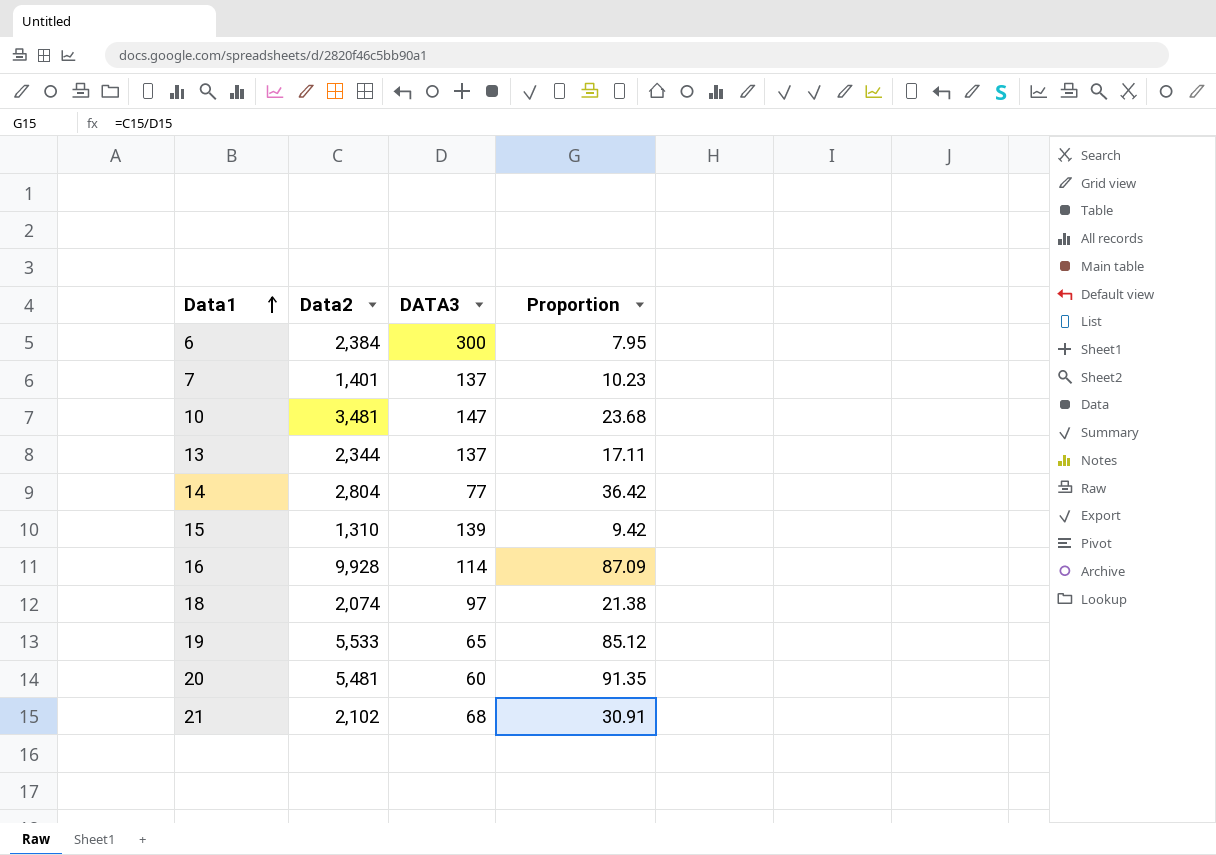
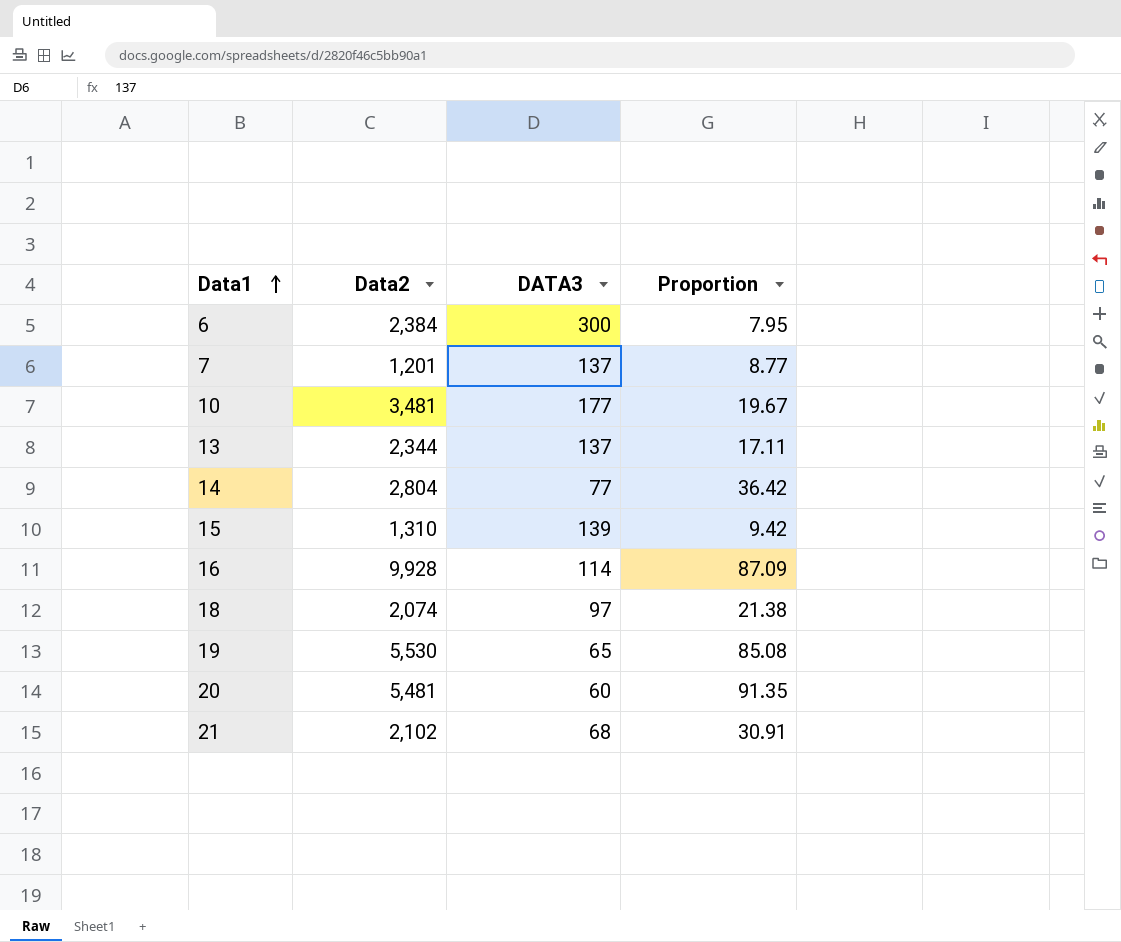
7 | Data2: 1,401 -> 1,201
7 | Proportion: 10.23 -> 8.77
10 | DATA3: 147 -> 177
10 | Proportion: 23.68 -> 19.67
19 | Data2: 5,533 -> 5,530
19 | Proportion: 85.12 -> 85.08

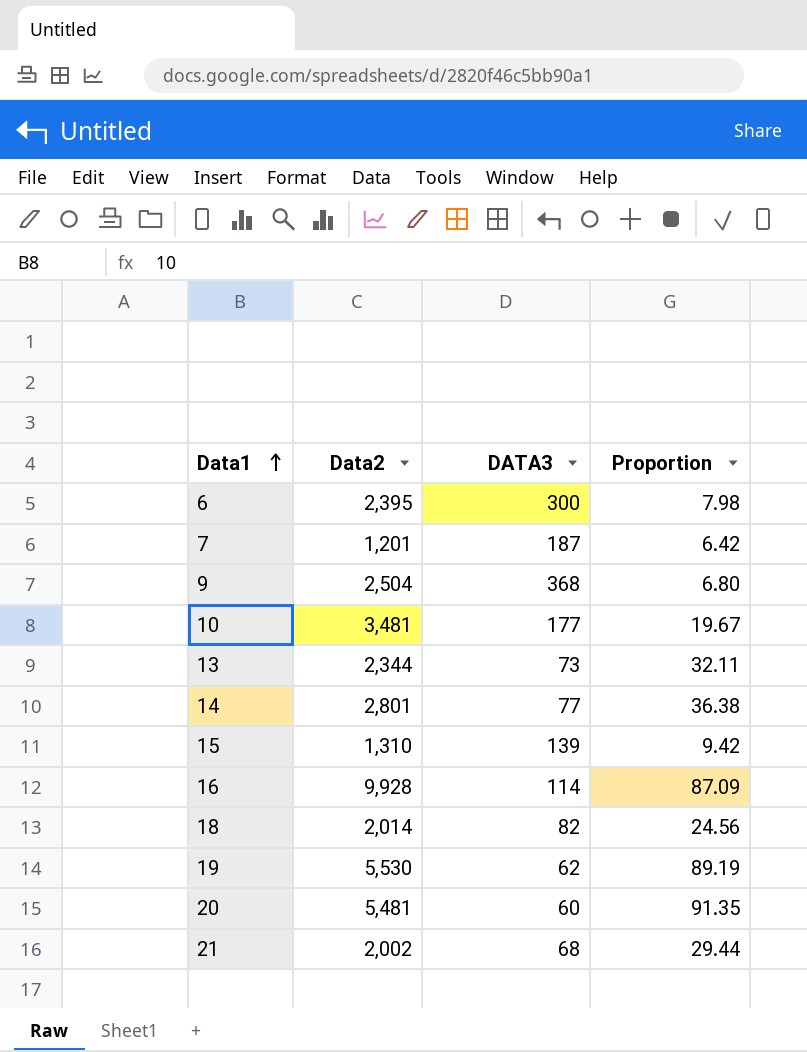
6 | Data2: 2,384 -> 2,395
6 | Proportion: 7.95 -> 7.98
7 | DATA3: 137 -> 187
7 | Proportion: 8.77 -> 6.42
row 9: none -> 2,504 | 368 | 6.80
13 | DATA3: 137 -> 73
13 | Proportion: 17.11 -> 32.11
14 | Data2: 2,804 -> 2,801
14 | Proportion: 36.42 -> 36.38
18 | Data2: 2,074 -> 2,014
18 | DATA3: 97 -> 82
18 | Proportion: 21.38 -> 24.56
19 | DATA3: 65 -> 62
19 | Proportion: 85.08 -> 89.19
21 | Data2: 2,102 -> 2,002
21 | Proportion: 30.91 -> 29.44

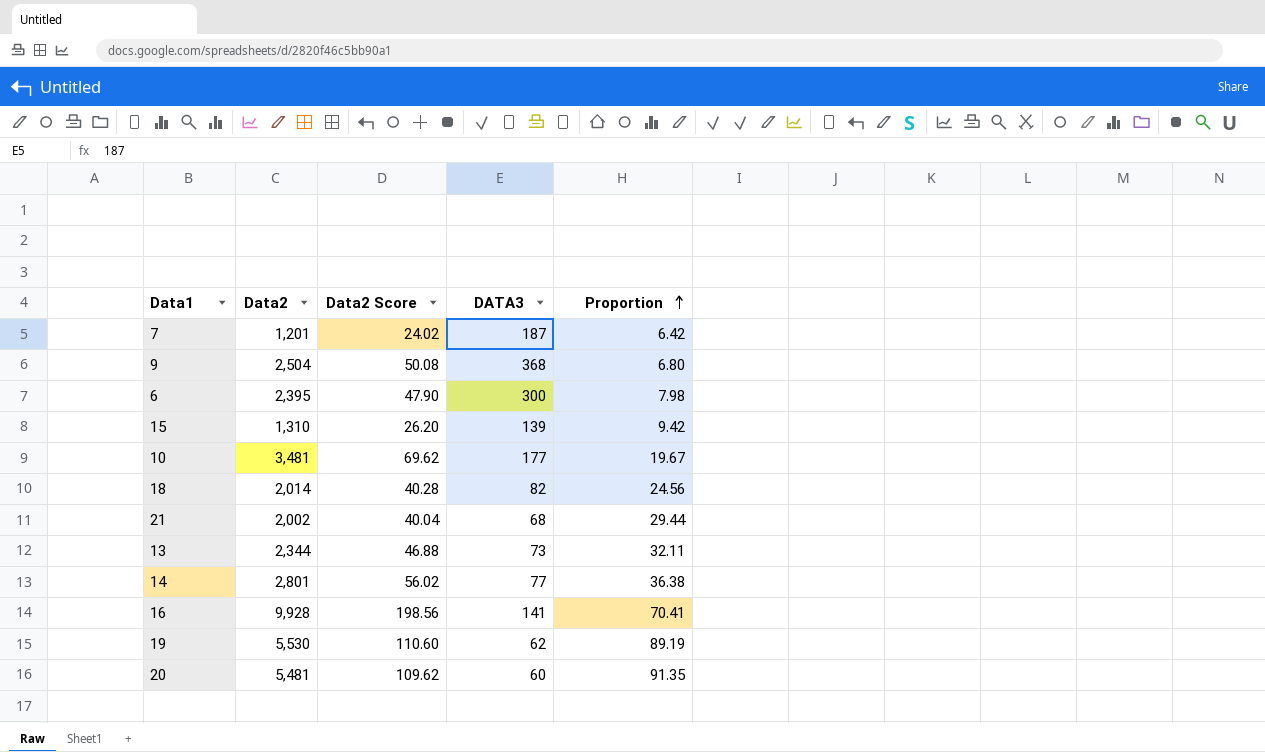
row order: Data1 ascending -> Proportion ascending
column Data2 Score | formula: none -> [Data2] * 0.02
16 | DATA3: 114 -> 141
16 | Proportion: 87.09 -> 70.41

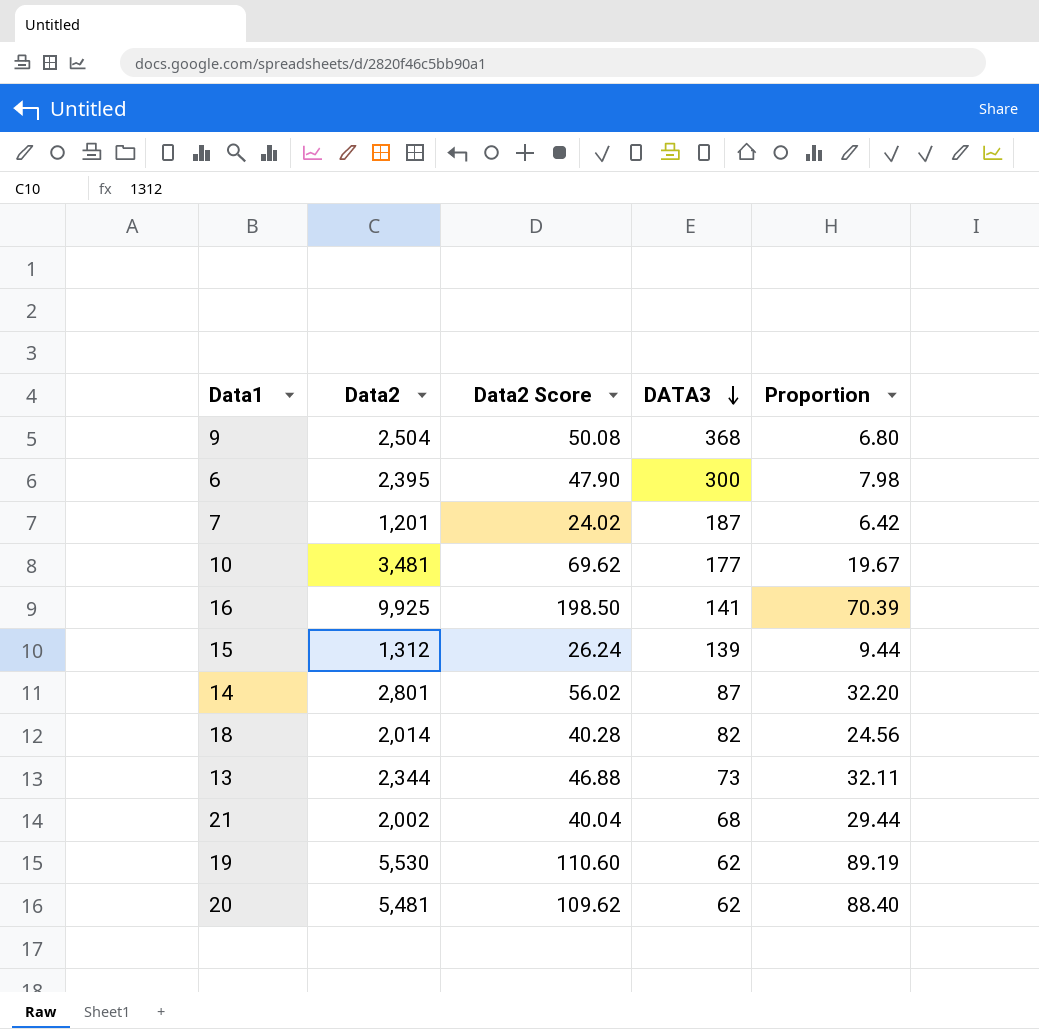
row order: Proportion ascending -> DATA3 descending
16 | Data2: 9,928 -> 9,925
16 | Data2 Score: 198.56 -> 198.50
16 | Proportion: 70.41 -> 70.39
15 | Data2: 1,310 -> 1,312
15 | Data2 Score: 26.20 -> 26.24
15 | Proportion: 9.42 -> 9.44
14 | DATA3: 77 -> 87
14 | Proportion: 36.38 -> 32.20
20 | DATA3: 60 -> 62
20 | Proportion: 91.35 -> 88.40

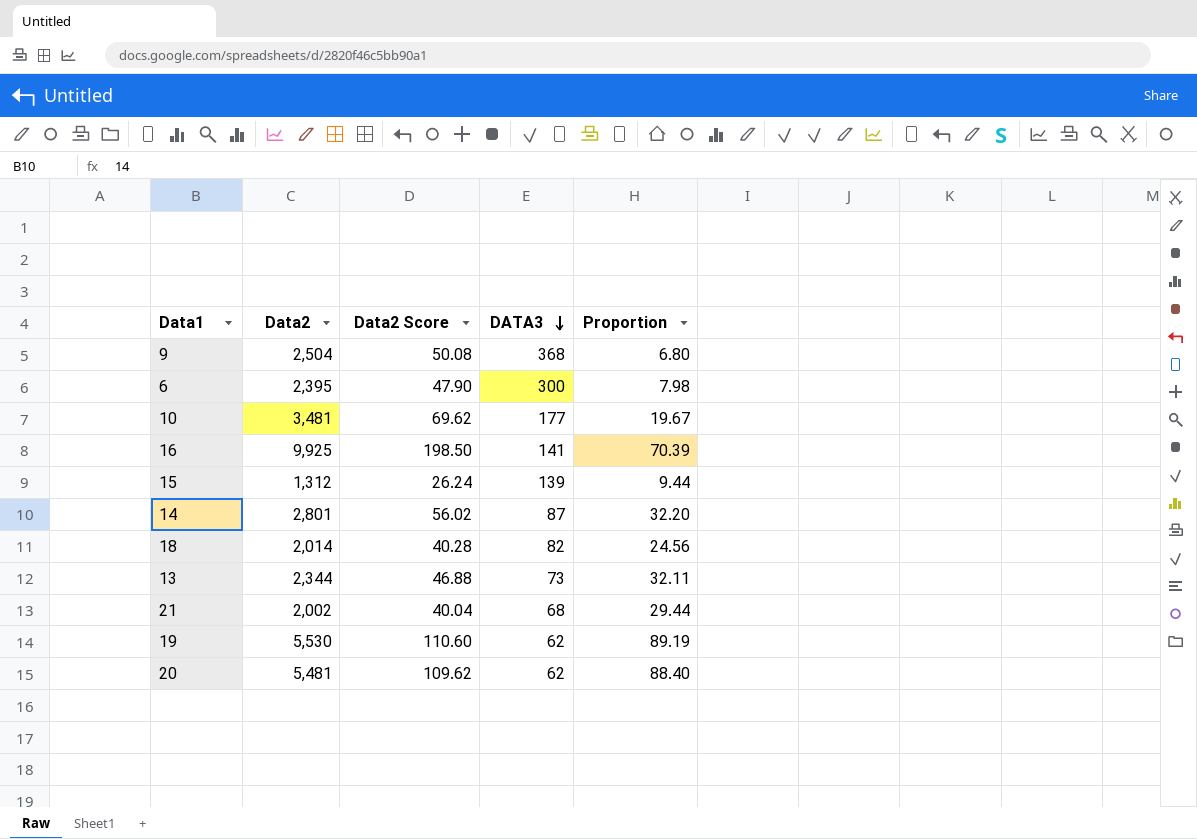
row 7: 1,201 | 24.02 | 187 | 6.42 -> none

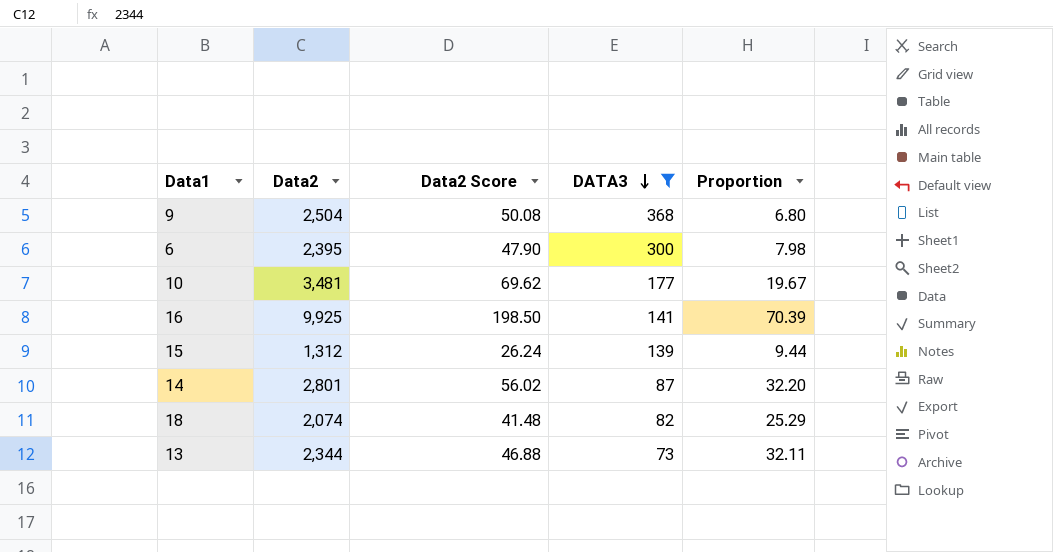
filter: none -> DATA3 >= 73
18 | Data2: 2,014 -> 2,074
18 | Data2 Score: 40.28 -> 41.48
18 | Proportion: 24.56 -> 25.29

